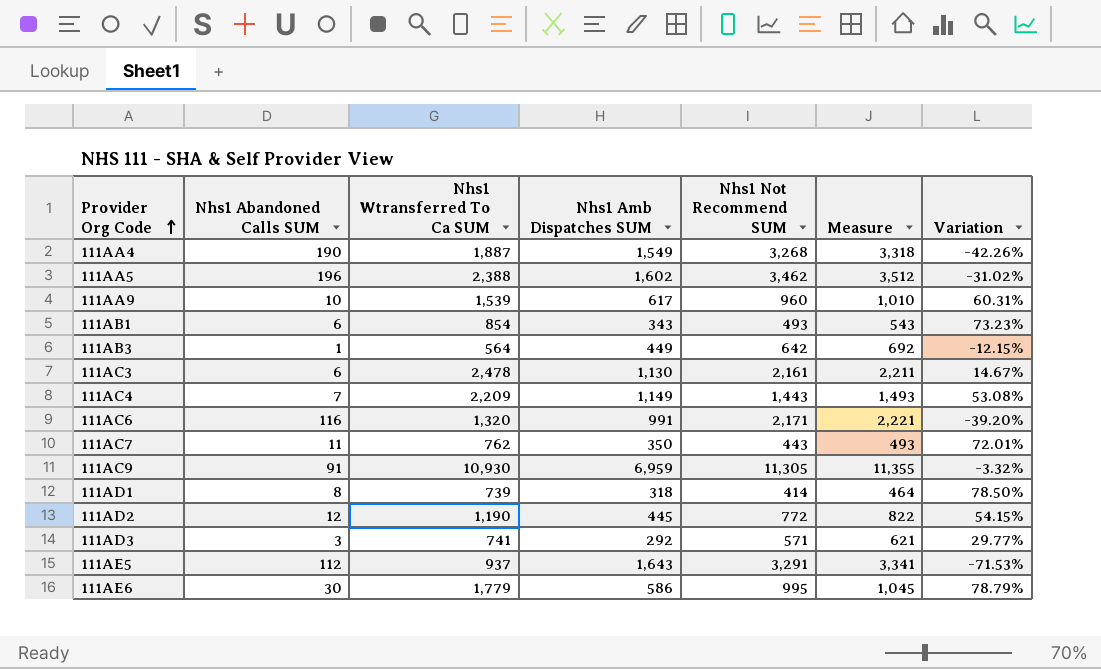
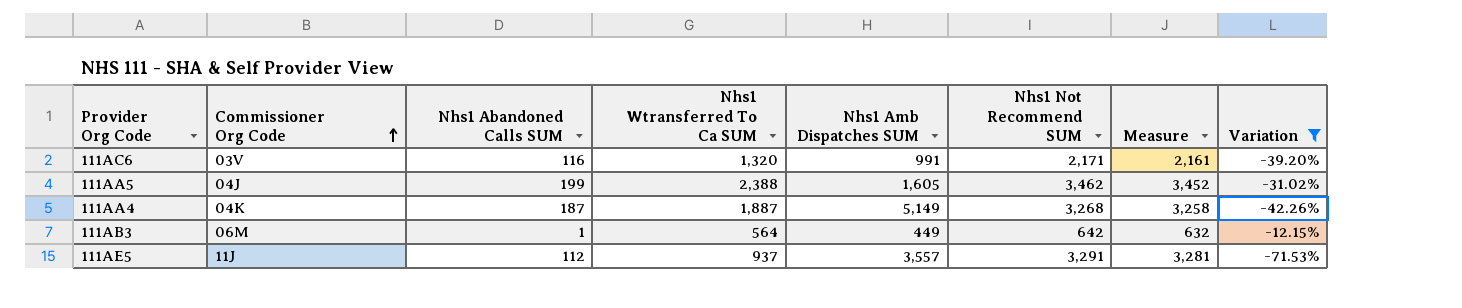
filter: none -> Variation <= -12.15%
row order: Provider Org Code ascending -> Commissioner Org Code ascending
column Commissioner Org Code | position: none -> 2
column Measure | formula: [Nhs1 Not Recommend SUM] + 50 -> [Nhs1 Not Recommend SUM] - 10
111AA5 | Nhs1 Abandoned Calls SUM: 196 -> 199
111AA5 | Nhs1 Amb Dispatches SUM: 1,602 -> 1,605
111AA4 | Nhs1 Abandoned Calls SUM: 190 -> 187
111AA4 | Nhs1 Amb Dispatches SUM: 1,549 -> 5,149
111AE5 | Nhs1 Amb Dispatches SUM: 1,643 -> 3,557

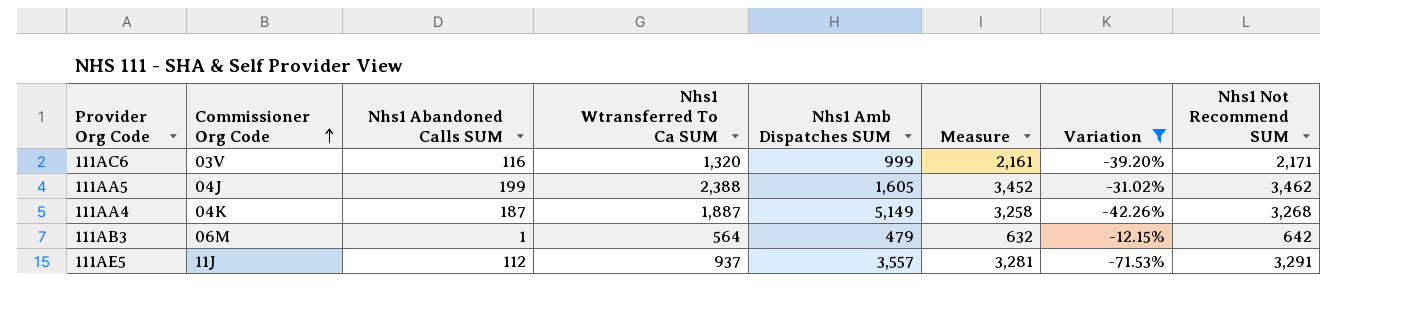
column Nhs1 Not Recommend SUM | position: 6 -> 8
111AC6 | Nhs1 Amb Dispatches SUM: 991 -> 999
111AB3 | Nhs1 Amb Dispatches SUM: 449 -> 479

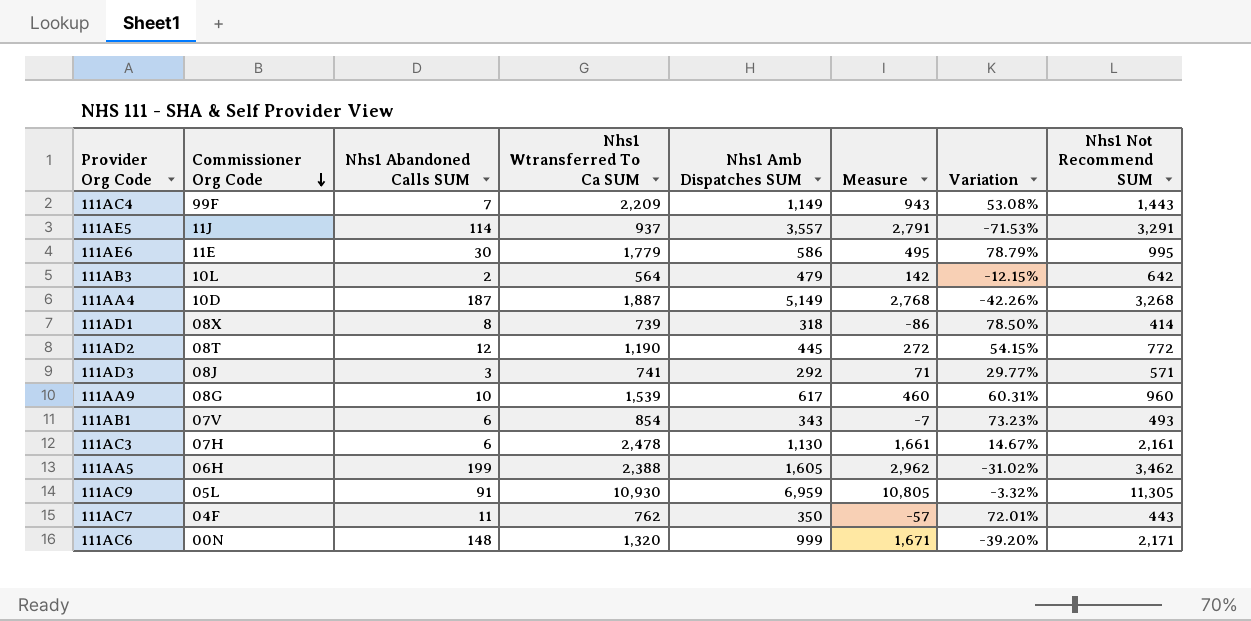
filter: Variation <= -12.15% -> none
row order: Commissioner Org Code ascending -> Commissioner Org Code descending
column Measure | formula: [Nhs1 Not Recommend SUM] - 10 -> [Nhs1 Not Recommend SUM] - 500
111AE5 | Nhs1 Abandoned Calls SUM: 112 -> 114
111AB3 | Commissioner Org Code: 06M -> 10L
111AB3 | Nhs1 Abandoned Calls SUM: 1 -> 2
111AA4 | Commissioner Org Code: 04K -> 10D
111AA5 | Commissioner Org Code: 04J -> 06H
111AC6 | Commissioner Org Code: 03V -> 00N
111AC6 | Nhs1 Abandoned Calls SUM: 116 -> 148

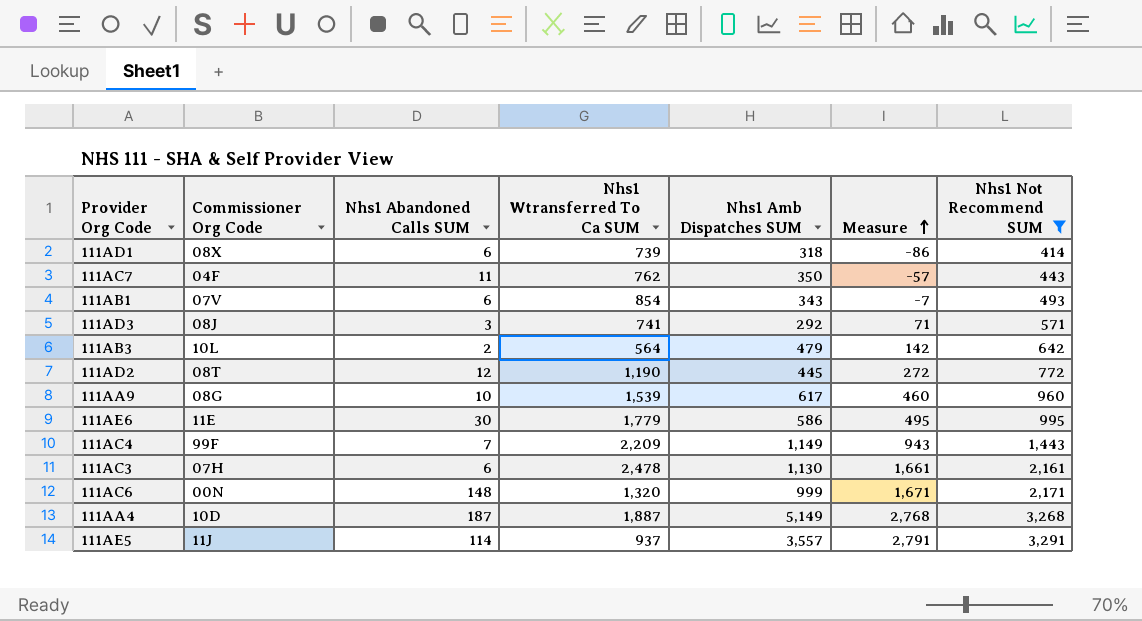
filter: none -> Nhs1 Not Recommend SUM <= 3,291
row order: Commissioner Org Code descending -> Measure ascending
column Variation | formula: ([Nhs1 Wtransferred To Ca SUM] - [Nhs1 Not Recommend SUM]) / [Nhs1 Not Recommend SUM] -> none
111AD1 | Nhs1 Abandoned Calls SUM: 8 -> 6

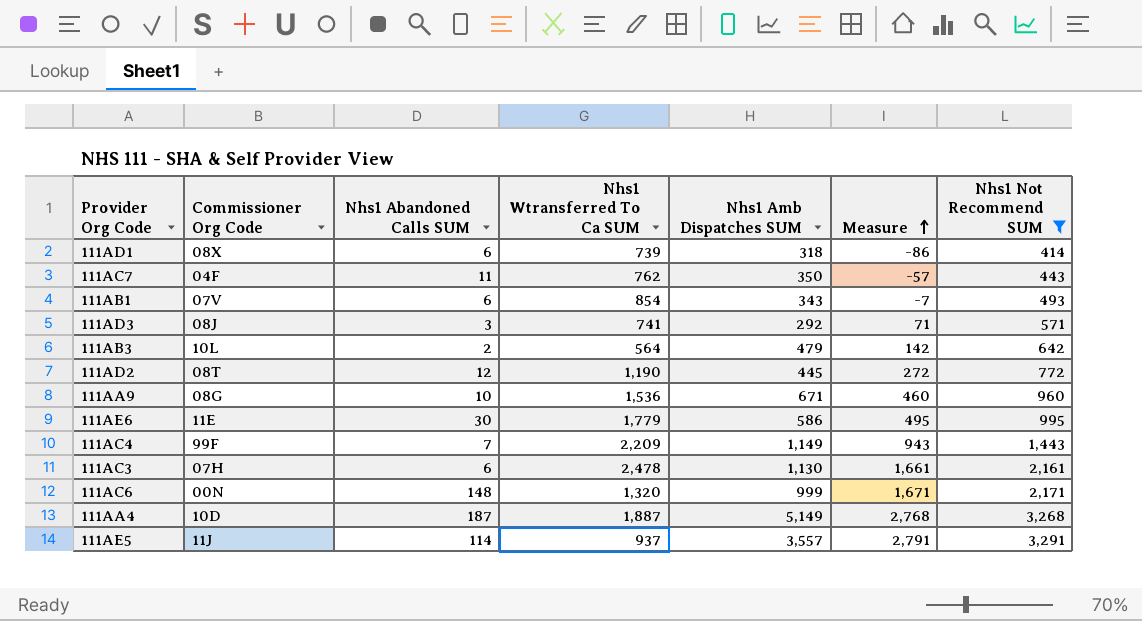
111AA9 | Nhs1 Wtransferred To Ca SUM: 1,539 -> 1,536
111AA9 | Nhs1 Amb Dispatches SUM: 617 -> 671

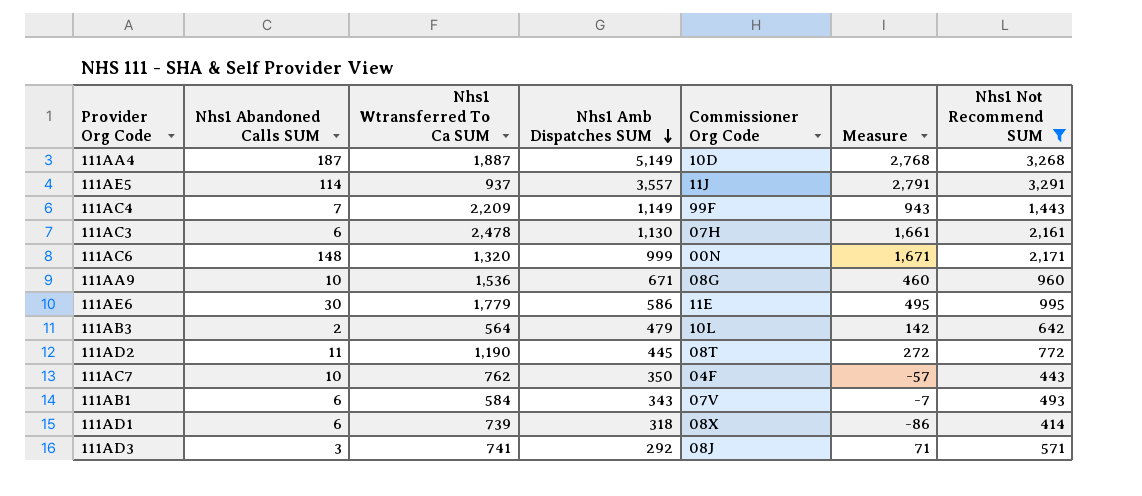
row order: Measure ascending -> Nhs1 Amb Dispatches SUM descending
column Commissioner Org Code | position: 2 -> 5
111AD2 | Nhs1 Abandoned Calls SUM: 12 -> 11
111AC7 | Nhs1 Abandoned Calls SUM: 11 -> 10
111AB1 | Nhs1 Wtransferred To Ca SUM: 854 -> 584

